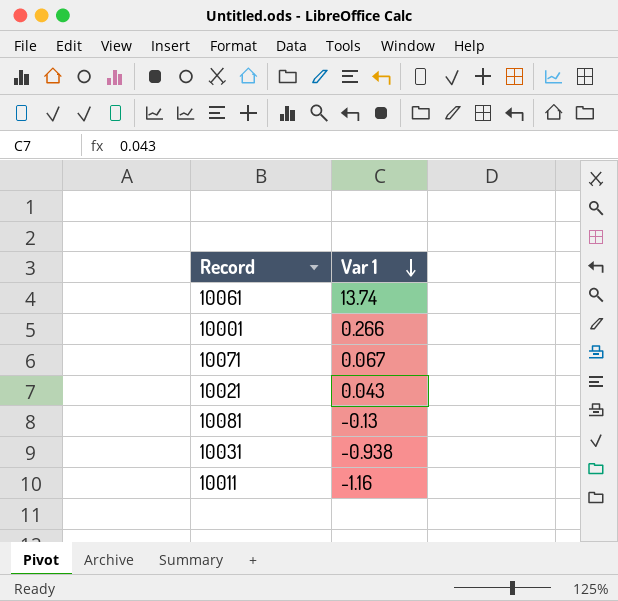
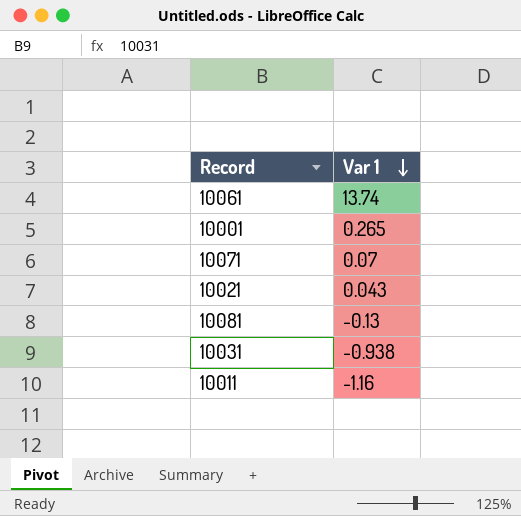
10001 | Var 1: 0.266 -> 0.265
10071 | Var 1: 0.067 -> 0.07

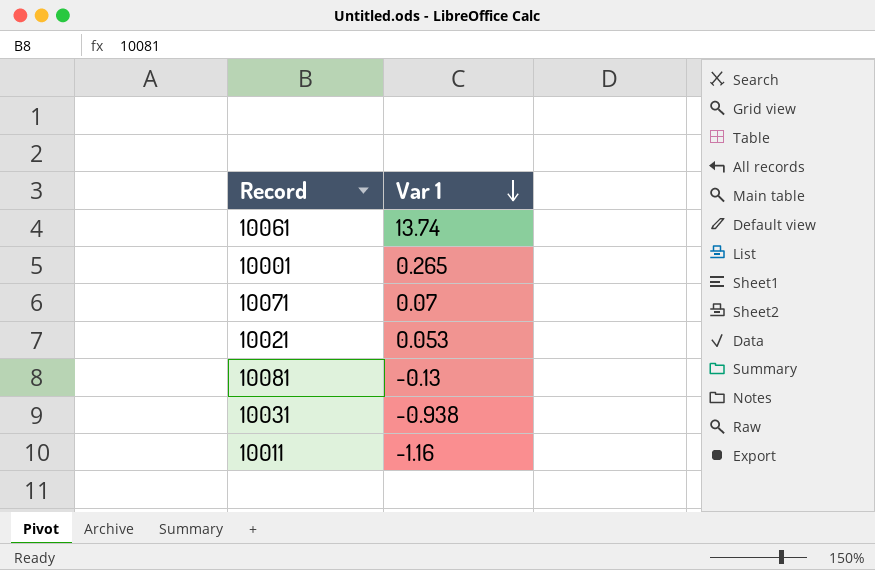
10021 | Var 1: 0.043 -> 0.053

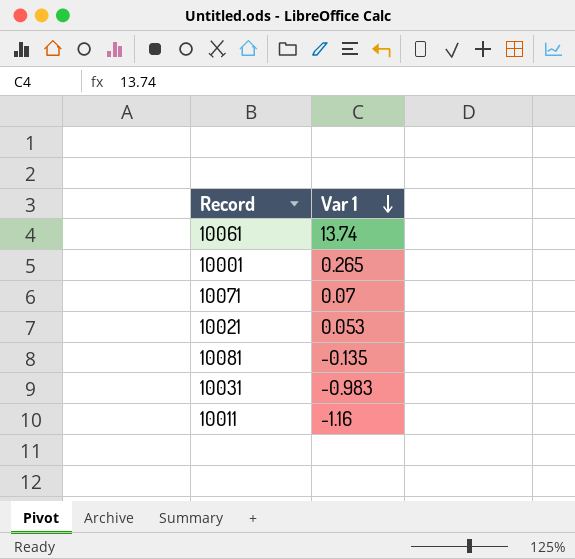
10081 | Var 1: -0.13 -> -0.135
10031 | Var 1: -0.938 -> -0.983

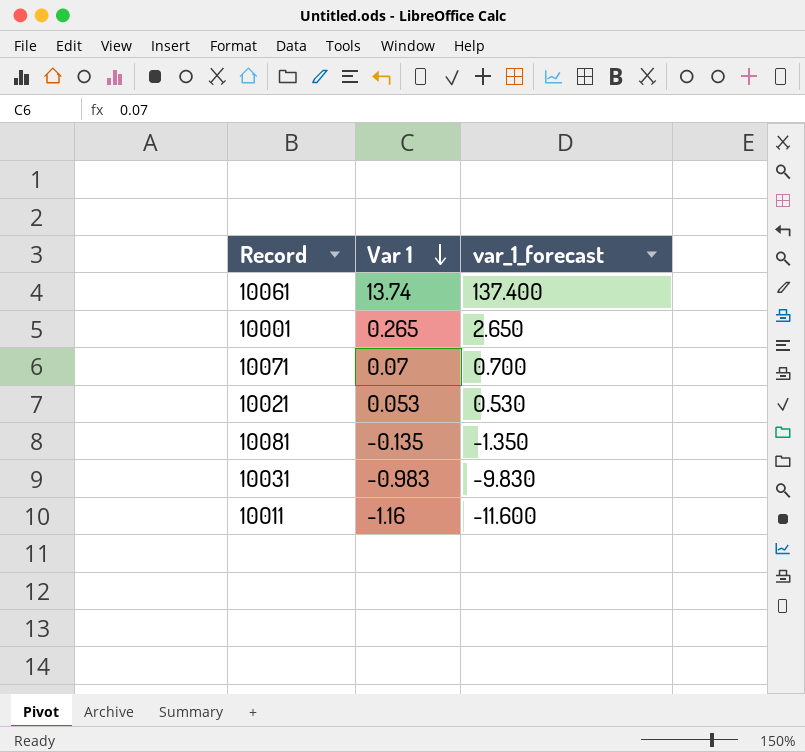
column var_1_forecast | formula: none -> [Var 1] * 10

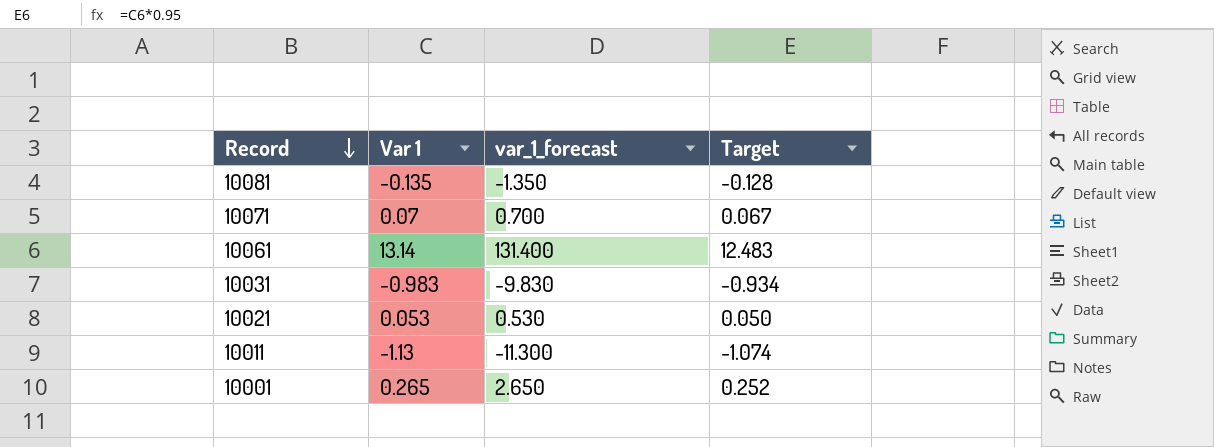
row order: Var 1 descending -> Record descending
column Target | formula: none -> [Var 1] * 0.95
10061 | Var 1: 13.74 -> 13.14
10061 | var_1_forecast: 137.400 -> 131.400
10011 | Var 1: -1.16 -> -1.13
10011 | var_1_forecast: -11.600 -> -11.300

